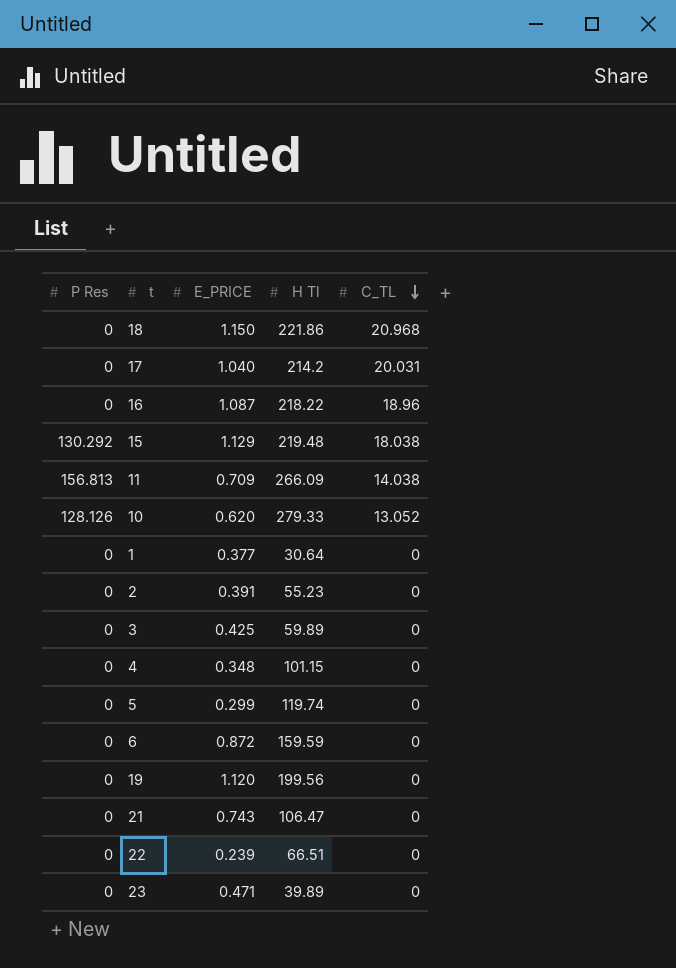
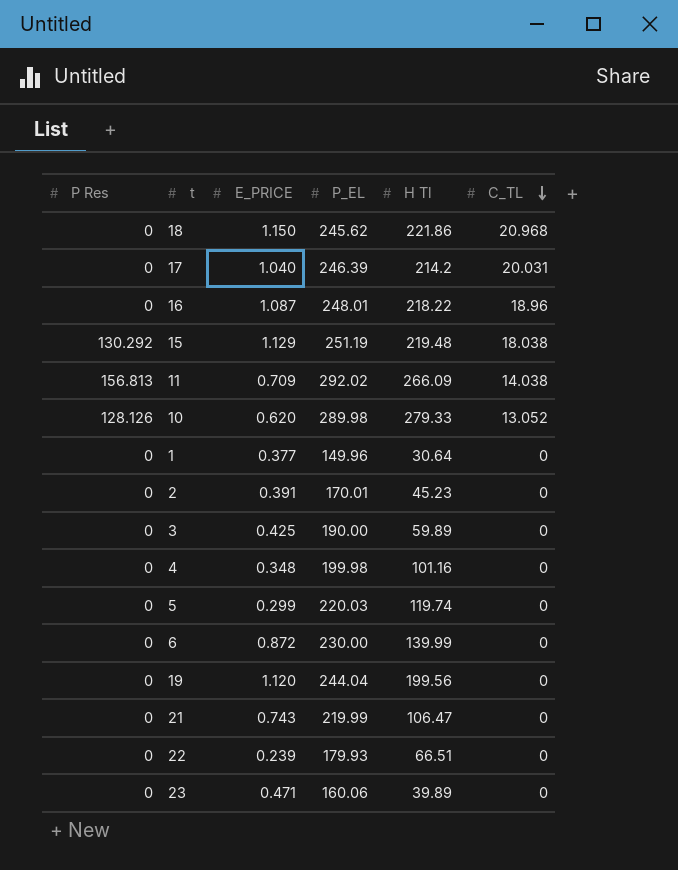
column P_EL | position: none -> 4
2 | H Tl: 55.23 -> 45.23
4 | H Tl: 101.15 -> 101.16
6 | H Tl: 159.59 -> 139.99

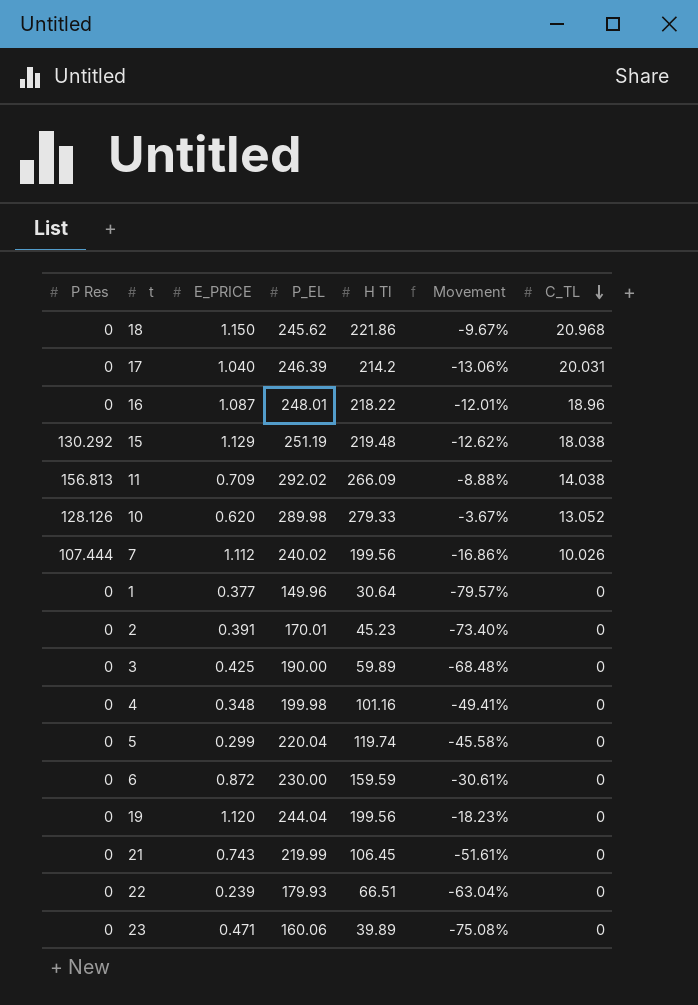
column Movement | formula: none -> ([H Tl] - [P_EL]) / [P_EL]
row 7: none -> 107.444 | 1.112 | 240.02 | 199.56 | -16.86% | 10.026
5 | P_EL: 220.03 -> 220.04
6 | H Tl: 139.99 -> 159.59
21 | H Tl: 106.47 -> 106.45

